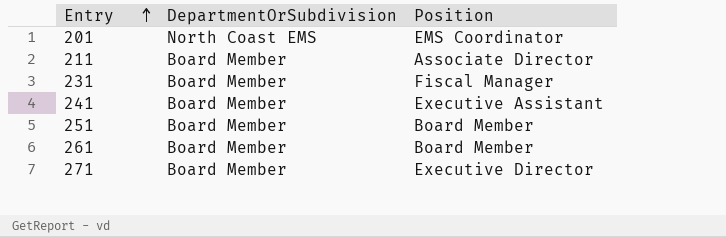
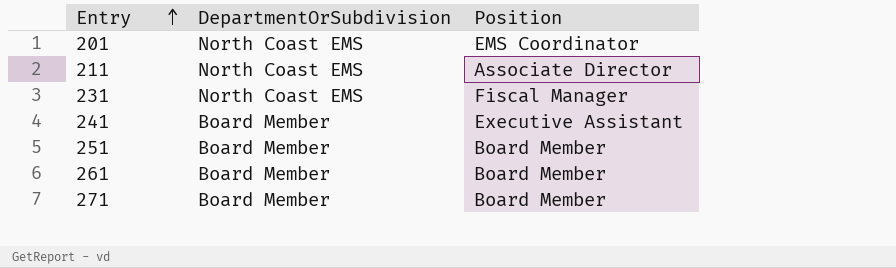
211 | DepartmentOrSubdivision: Board Member -> North Coast EMS
231 | DepartmentOrSubdivision: Board Member -> North Coast EMS
271 | Position: Executive Director -> Board Member

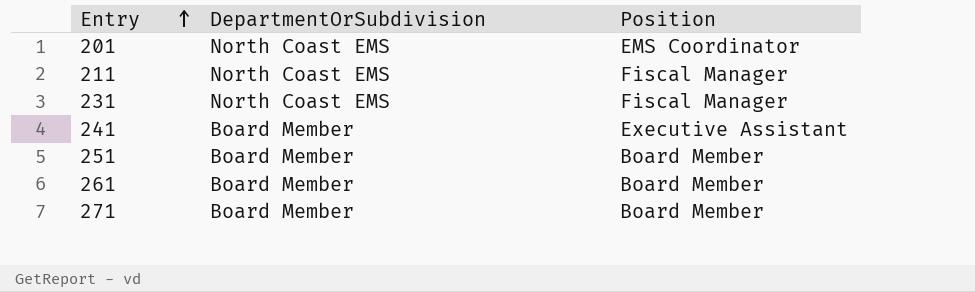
211 | Position: Associate Director -> Fiscal Manager

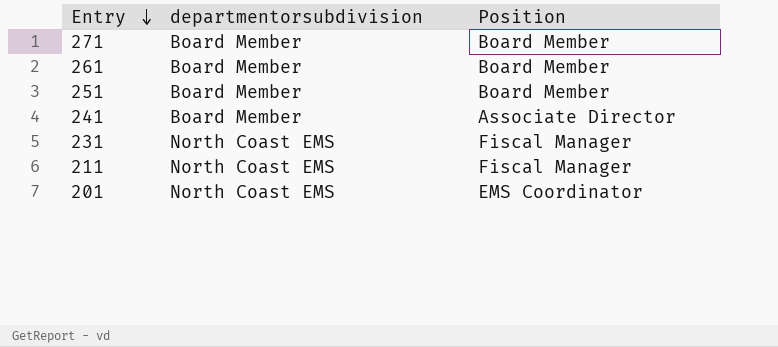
row order: Entry ascending -> Entry descending
column name: DepartmentOrSubdivision -> departmentorsubdivision
241 | Position: Executive Assistant -> Associate Director

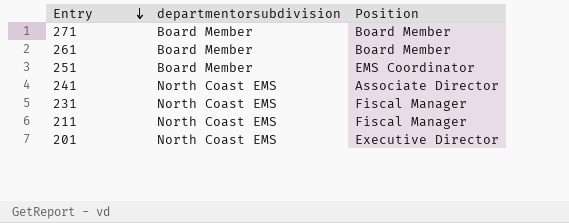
251 | Position: Board Member -> EMS Coordinator
241 | departmentorsubdivision: Board Member -> North Coast EMS
201 | Position: EMS Coordinator -> Executive Director

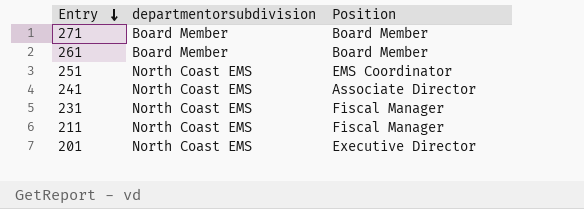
251 | departmentorsubdivision: Board Member -> North Coast EMS

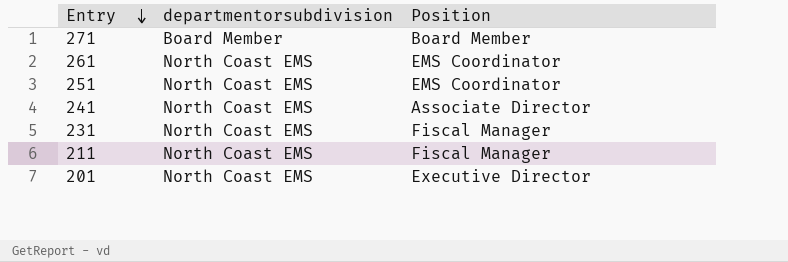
261 | departmentorsubdivision: Board Member -> North Coast EMS
261 | Position: Board Member -> EMS Coordinator

